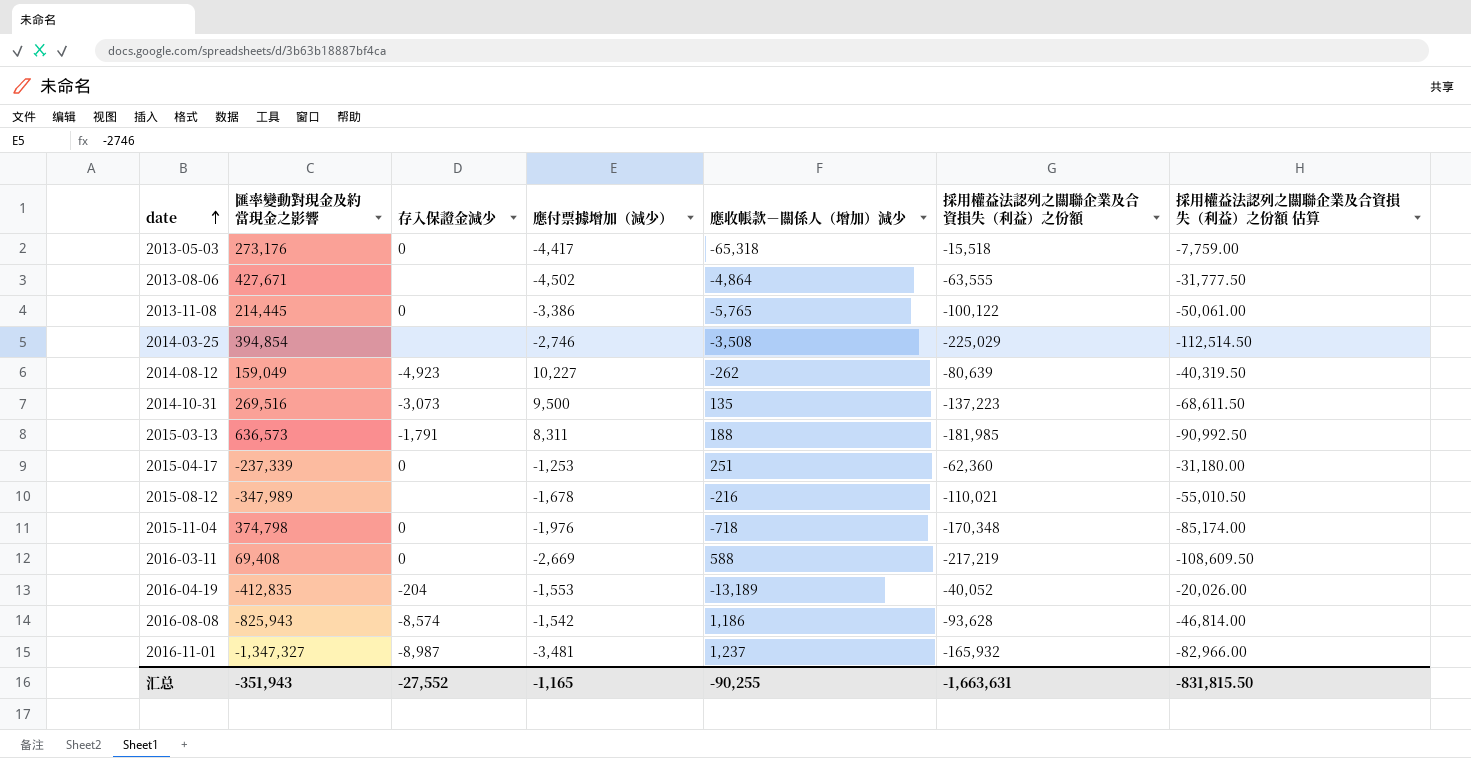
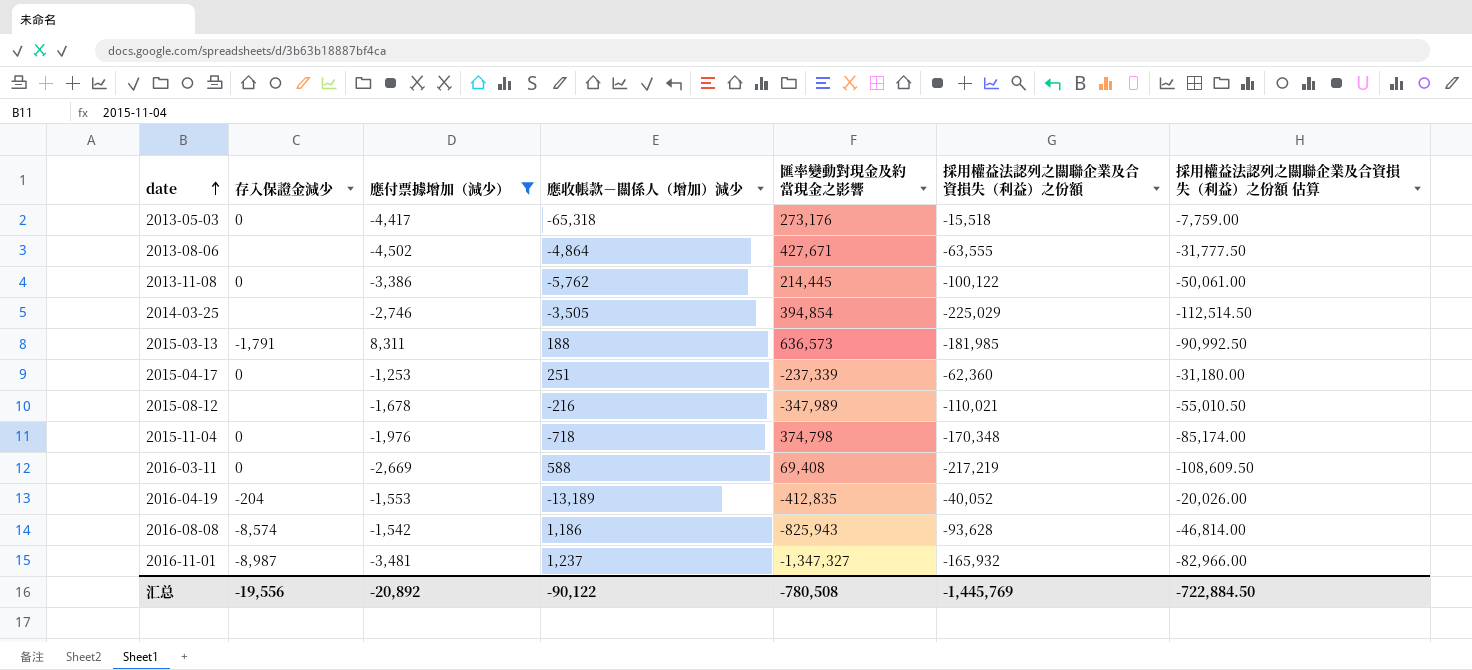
filter: none -> 應付票據增加（減少） <= 8,311
column 匯率變動對現金及約當現金之影響 | position: 2 -> 5
2013-11-08 | 應收帳款－關係人（增加）減少: -5,765 -> -5,762
2014-03-25 | 應收帳款－關係人（增加）減少: -3,508 -> -3,505
汇总 | 存入保證金減少: -27,552 -> -19,556
汇总 | 應付票據增加（減少）: -1,165 -> -20,892
汇总 | 應收帳款－關係人（增加）減少: -90,255 -> -90,122
汇总 | 匯率變動對現金及約當現金之影響: -351,943 -> -780,508
汇总 | 採用權益法認列之關聯企業及合資損失（利益）之份額: -1,663,631 -> -1,445,769
汇总 | 採用權益法認列之關聯企業及合資損失（利益）之份額 估算: -831,815.50 -> -722,884.50

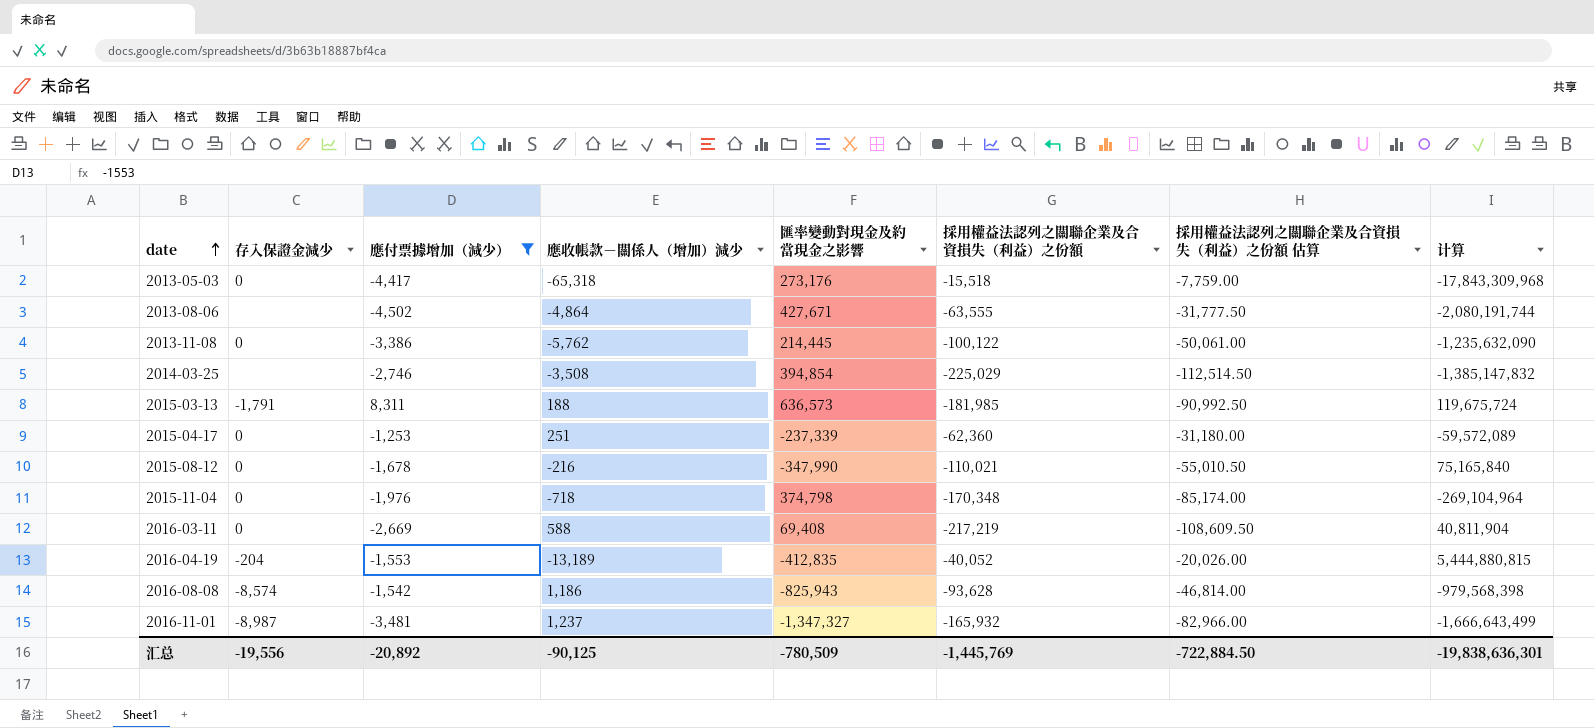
column 计算 | formula: none -> [應收帳款－關係人（增加）減少] * [匯率變動對現金及約當現金之影響]
2014-03-25 | 應收帳款－關係人（增加）減少: -3,505 -> -3,508
2015-08-12 | 存入保證金減少: none -> 0
2015-08-12 | 匯率變動對現金及約當現金之影響: -347,989 -> -347,990
汇总 | 應收帳款－關係人（增加）減少: -90,122 -> -90,125
汇总 | 匯率變動對現金及約當現金之影響: -780,508 -> -780,509

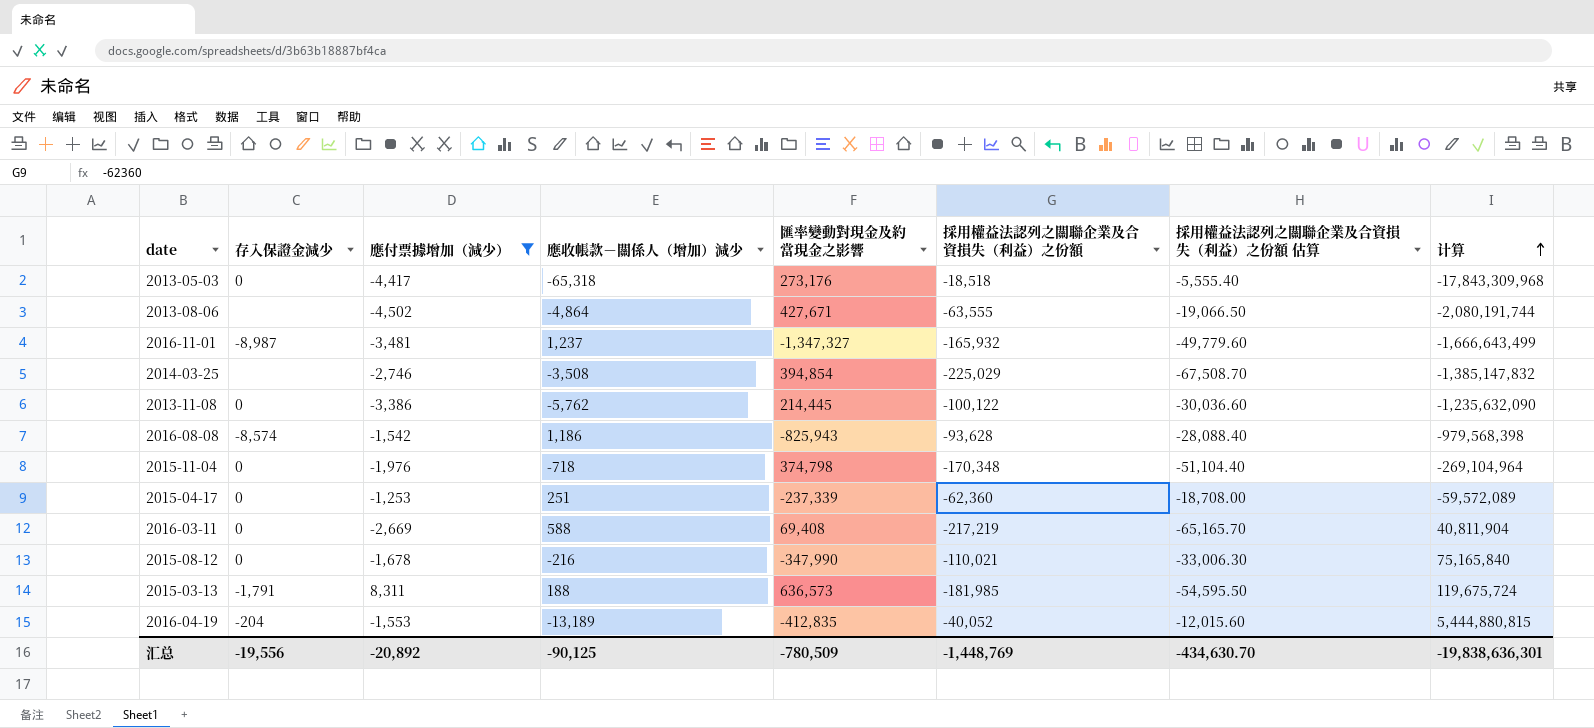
row order: date ascending -> 计算 ascending
column 採用權益法認列之關聯企業及合資損失（利益）之份額 估算 | formula: [採用權益法認列之關聯企業及合資損失（利益）之份額] * 0.5 -> [採用權益法認列之關聯企業及合資損失（利益）之份額] * 0.3
2013-05-03 | 採用權益法認列之關聯企業及合資損失（利益）之份額: -15,518 -> -18,518
汇总 | 採用權益法認列之關聯企業及合資損失（利益）之份額: -1,445,769 -> -1,448,769
汇总 | 採用權益法認列之關聯企業及合資損失（利益）之份額 估算: -722,884.50 -> -434,630.70

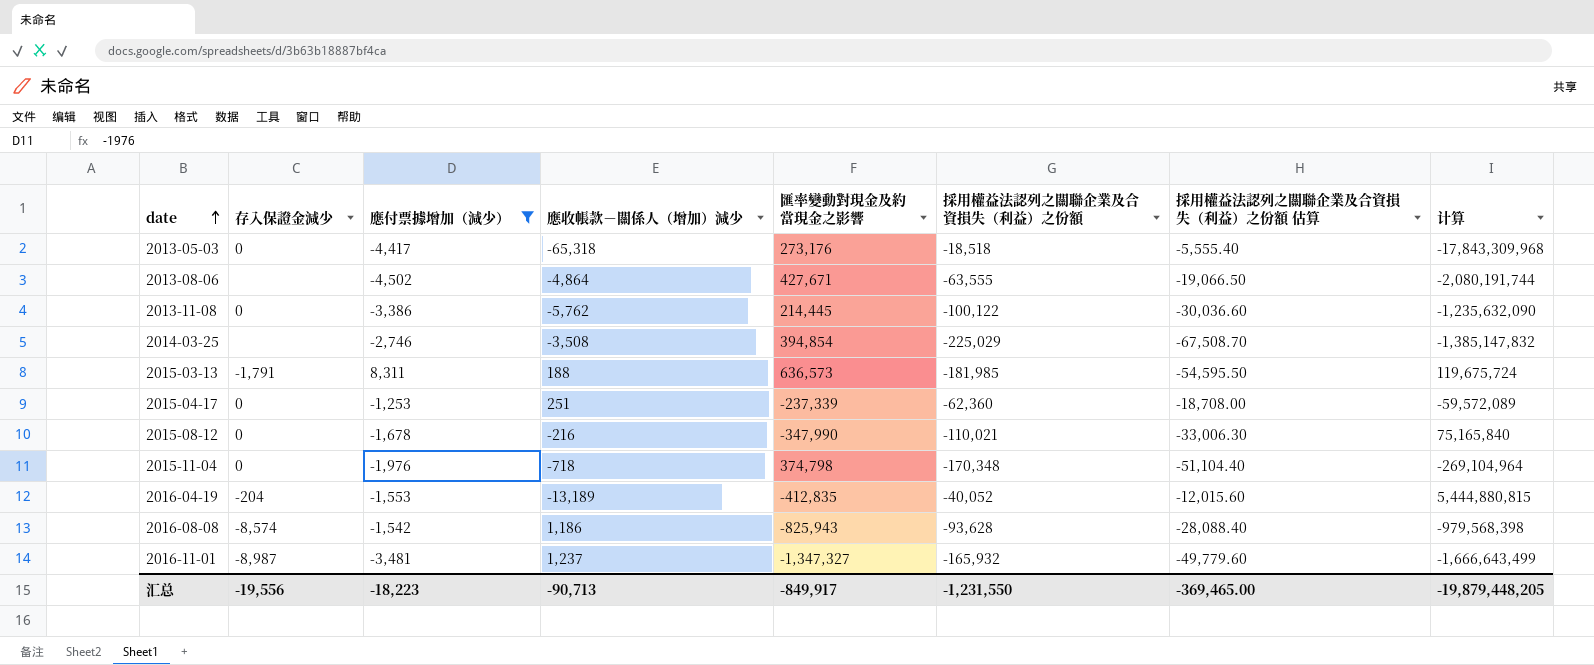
row order: 计算 ascending -> date ascending
row 2016-03-11: 0 | -2,669 | 588 | 69,408 | -217,219 | -65,165.70 | 40,811,904 -> none
汇总 | 應付票據增加（減少）: -20,892 -> -18,223
汇总 | 應收帳款－關係人（增加）減少: -90,125 -> -90,713
汇总 | 匯率變動對現金及約當現金之影響: -780,509 -> -849,917
汇总 | 採用權益法認列之關聯企業及合資損失（利益）之份額: -1,448,769 -> -1,231,550
汇总 | 採用權益法認列之關聯企業及合資損失（利益）之份額 估算: -434,630.70 -> -369,465.00
汇总 | 计算: -19,838,636,301 -> -19,879,448,205

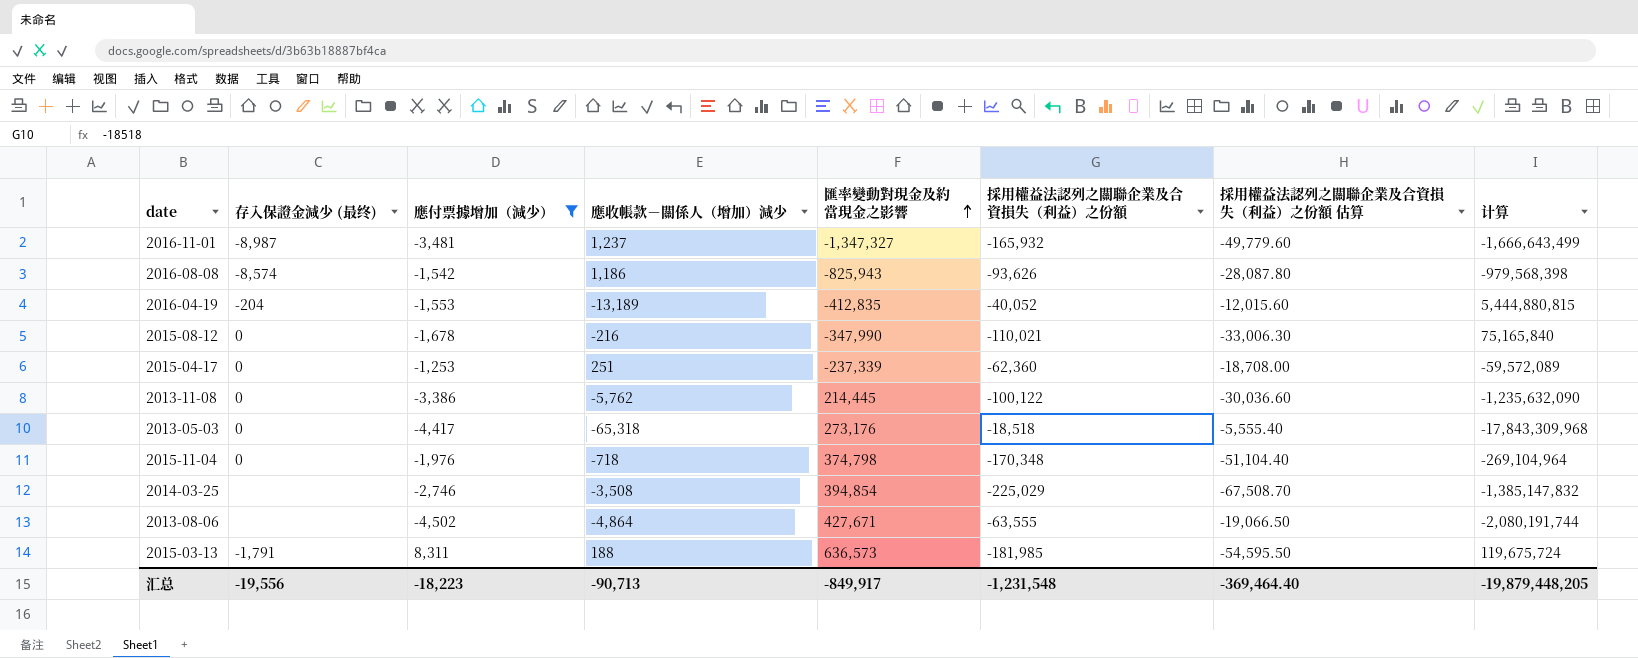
row order: date ascending -> 匯率變動對現金及約當現金之影響 ascending
column name: 存入保證金減少 -> 存入保證金減少 (最终)
2016-08-08 | 採用權益法認列之關聯企業及合資損失（利益）之份額: -93,628 -> -93,626
2016-08-08 | 採用權益法認列之關聯企業及合資損失（利益）之份額 估算: -28,088.40 -> -28,087.80
汇总 | 採用權益法認列之關聯企業及合資損失（利益）之份額: -1,231,550 -> -1,231,548
汇总 | 採用權益法認列之關聯企業及合資損失（利益）之份額 估算: -369,465.00 -> -369,464.40

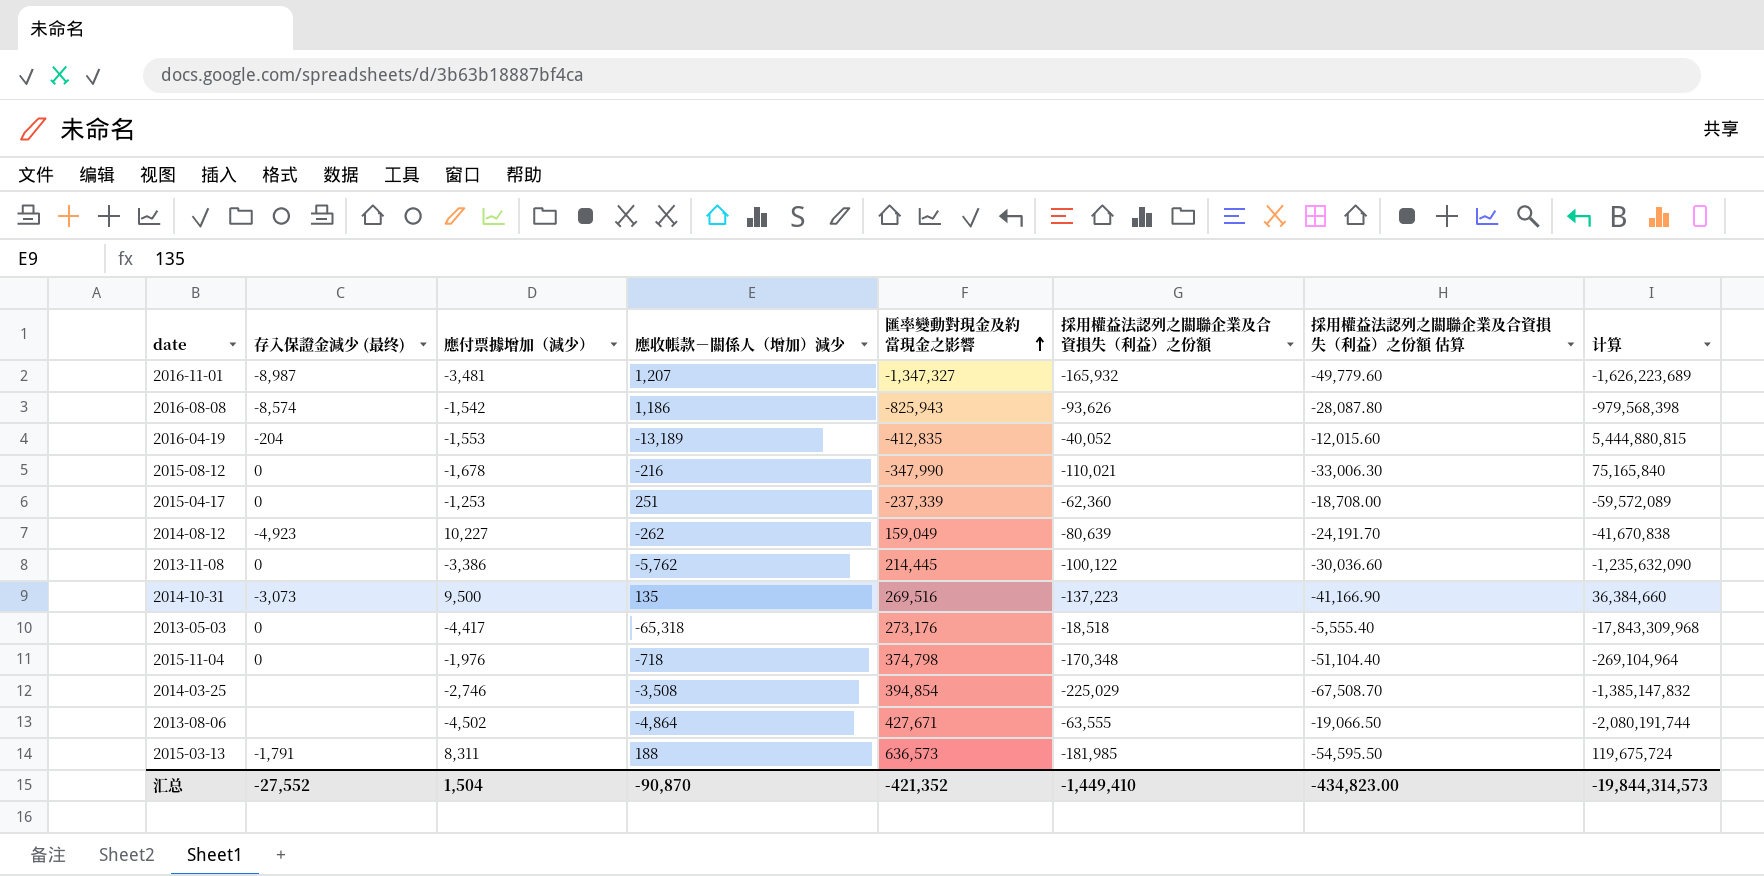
filter: 應付票據增加（減少） <= 8,311 -> none
2016-11-01 | 應收帳款－關係人（增加）減少: 1,237 -> 1,207
2016-11-01 | 计算: -1,666,643,499 -> -1,626,223,689
汇总 | 存入保證金減少 (最终): -19,556 -> -27,552
汇总 | 應付票據增加（減少）: -18,223 -> 1,504
汇总 | 應收帳款－關係人（增加）減少: -90,713 -> -90,870
汇总 | 匯率變動對現金及約當現金之影響: -849,917 -> -421,352
汇总 | 採用權益法認列之關聯企業及合資損失（利益）之份額: -1,231,548 -> -1,449,410
汇总 | 採用權益法認列之關聯企業及合資損失（利益）之份額 估算: -369,464.40 -> -434,823.00
汇总 | 计算: -19,879,448,205 -> -19,844,314,573

